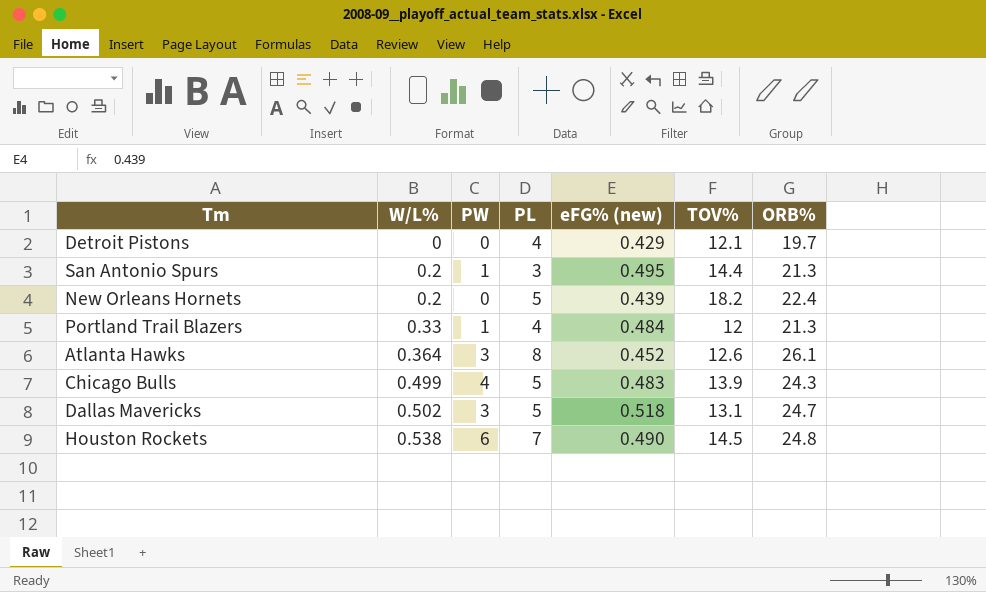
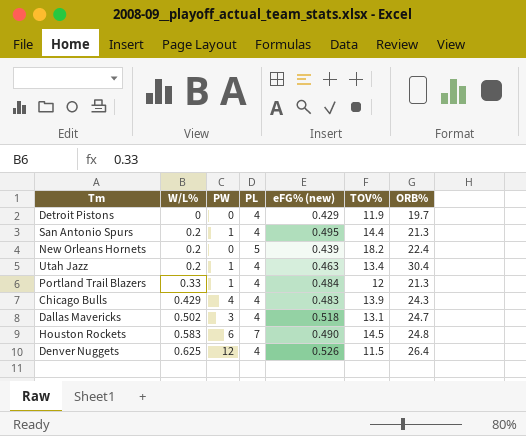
row Atlanta Hawks: 0.364 | 3 | 8 | 0.452 | 12.6 | 26.1 -> none
Detroit Pistons | TOV%: 12.1 -> 11.9
San Antonio Spurs | PL: 3 -> 4
row Utah Jazz: none -> 0.2 | 1 | 4 | 0.463 | 13.4 | 30.4
Chicago Bulls | W/L%: 0.499 -> 0.429
Chicago Bulls | PL: 5 -> 4
Dallas Mavericks | PL: 5 -> 4
Houston Rockets | W/L%: 0.538 -> 0.583
row Denver Nuggets: none -> 0.625 | 12 | 4 | 0.526 | 11.5 | 26.4

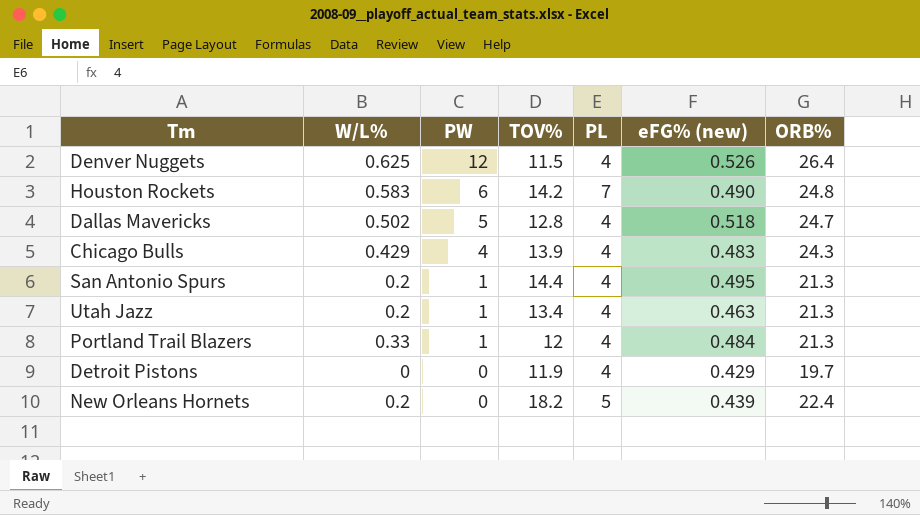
row order: W/L% ascending -> PW descending
column TOV% | position: 6 -> 4
Houston Rockets | TOV%: 14.5 -> 14.2
Dallas Mavericks | PW: 3 -> 5
Dallas Mavericks | TOV%: 13.1 -> 12.8
Utah Jazz | ORB%: 30.4 -> 21.3

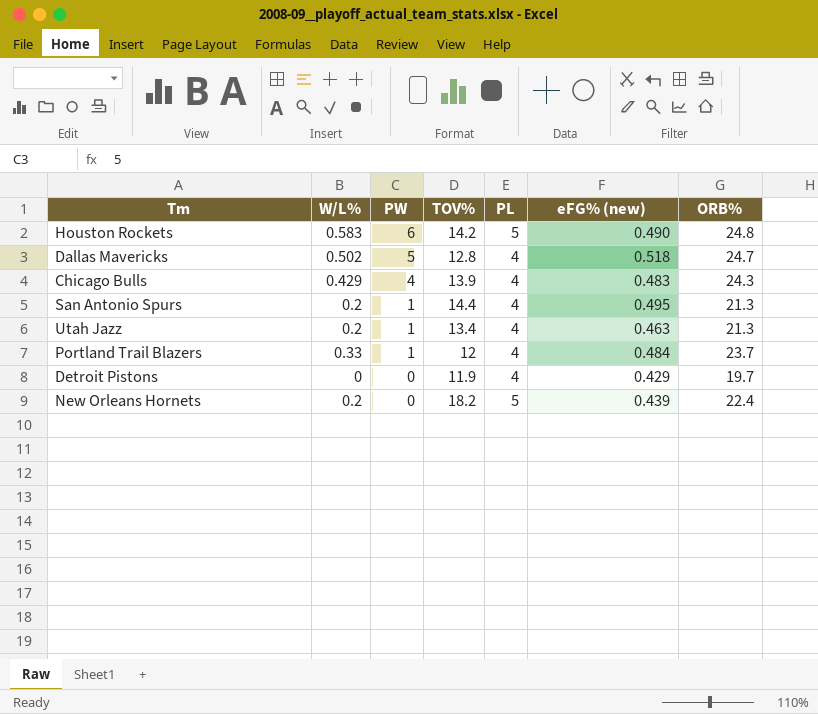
row Denver Nuggets: 0.625 | 12 | 11.5 | 4 | 0.526 | 26.4 -> none
Houston Rockets | PL: 7 -> 5
Portland Trail Blazers | ORB%: 21.3 -> 23.7

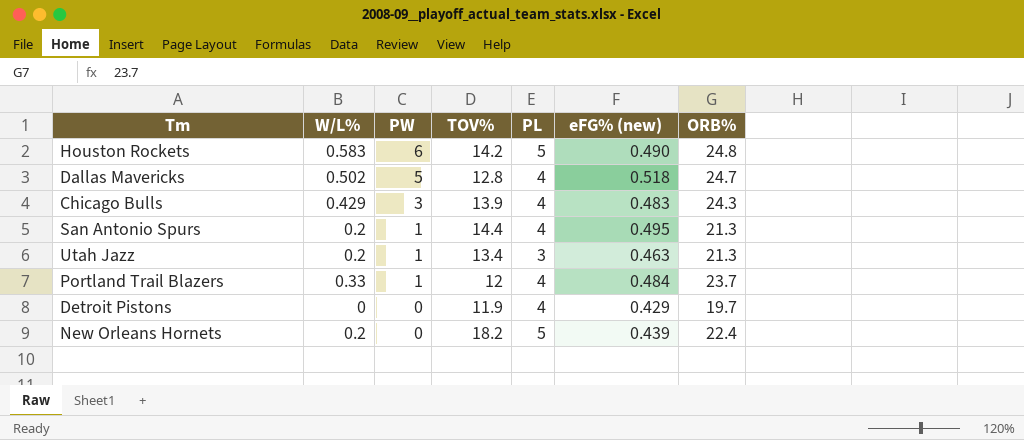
Chicago Bulls | PW: 4 -> 3
Utah Jazz | PL: 4 -> 3

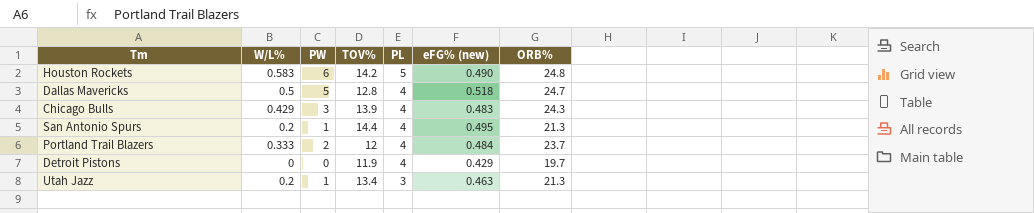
row order: PW descending -> PL descending
row New Orleans Hornets: 0.2 | 0 | 18.2 | 5 | 0.439 | 22.4 -> none
Dallas Mavericks | W/L%: 0.502 -> 0.5
Portland Trail Blazers | W/L%: 0.33 -> 0.333
Portland Trail Blazers | PW: 1 -> 2

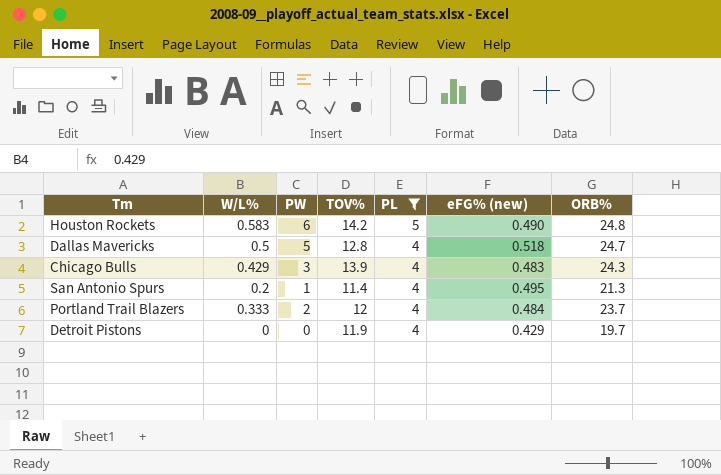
filter: none -> PL != 3
San Antonio Spurs | TOV%: 14.4 -> 11.4

